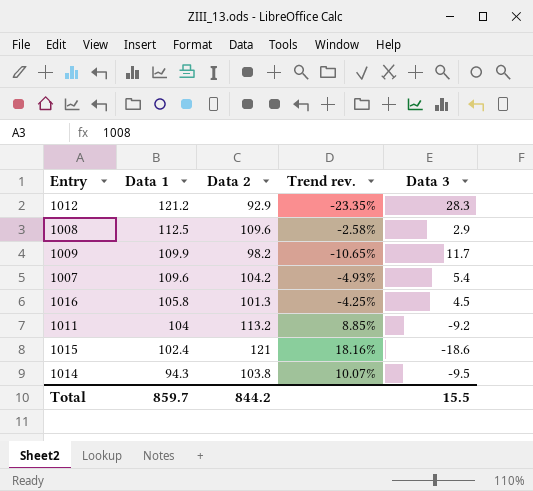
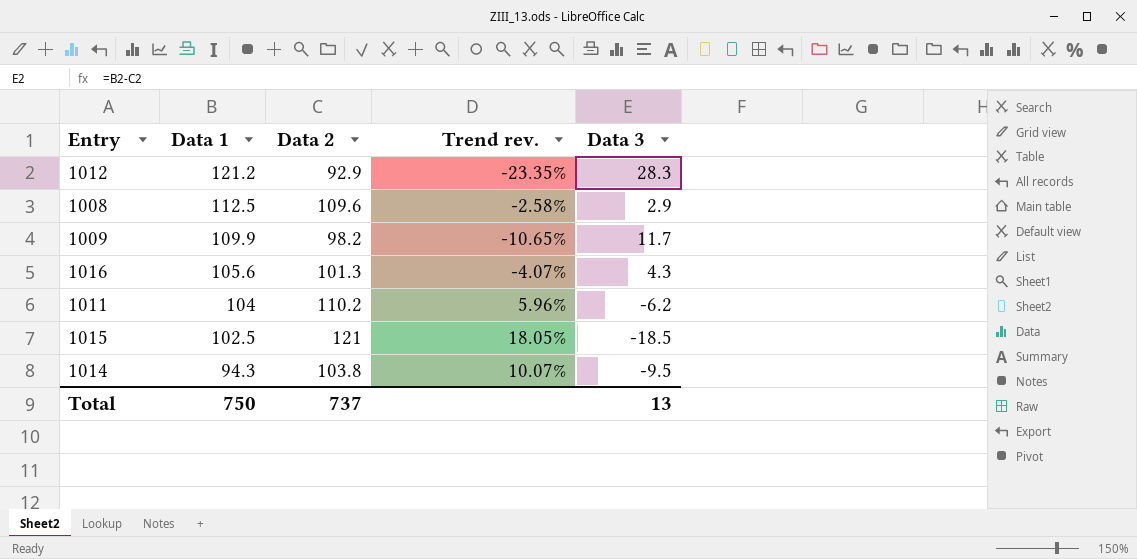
row 1007: 109.6 | 104.2 | -4.93% | 5.4 -> none
1016 | Data 1: 105.8 -> 105.6
1016 | Trend rev.: -4.25% -> -4.07%
1016 | Data 3: 4.5 -> 4.3
1011 | Data 2: 113.2 -> 110.2
1011 | Trend rev.: 8.85% -> 5.96%
1011 | Data 3: -9.2 -> -6.2
1015 | Data 1: 102.4 -> 102.5
1015 | Trend rev.: 18.16% -> 18.05%
1015 | Data 3: -18.6 -> -18.5
Total | Data 1: 859.7 -> 750
Total | Data 2: 844.2 -> 737
Total | Data 3: 15.5 -> 13

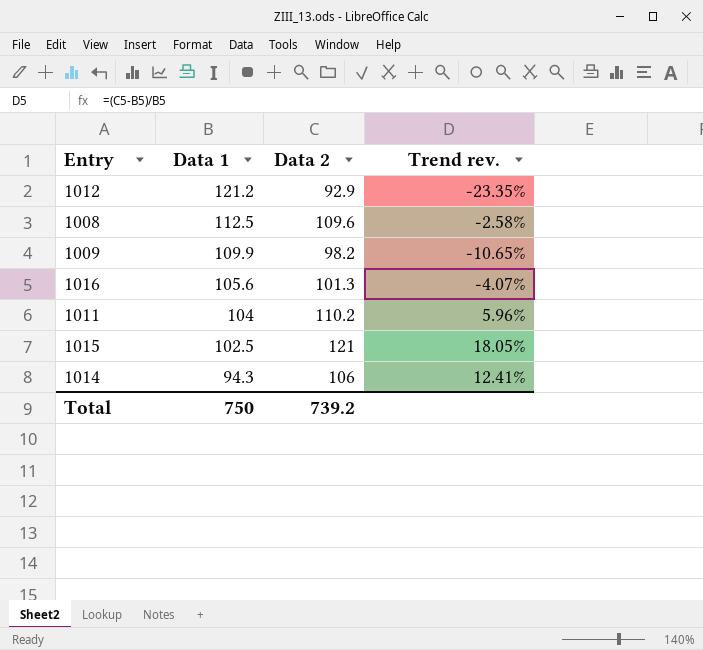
column Data 3 | formula: [Data 1] - [Data 2] -> none
1014 | Data 2: 103.8 -> 106
1014 | Trend rev.: 10.07% -> 12.41%
Total | Data 2: 737 -> 739.2

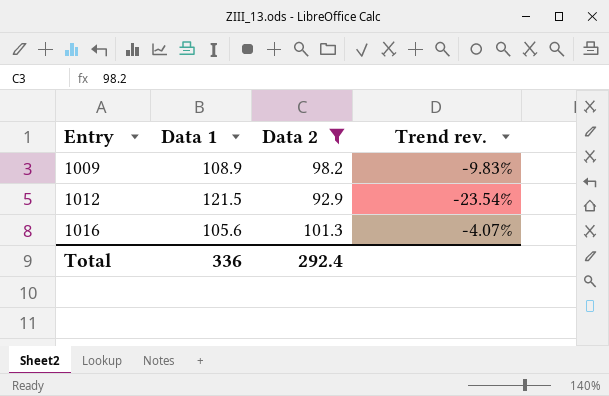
filter: none -> Data 2 <= 101.3
row order: Data 1 descending -> Entry ascending
1009 | Data 1: 109.9 -> 108.9
1009 | Trend rev.: -10.65% -> -9.83%
1012 | Data 1: 121.2 -> 121.5
1012 | Trend rev.: -23.35% -> -23.54%
Total | Data 1: 750 -> 336
Total | Data 2: 739.2 -> 292.4

